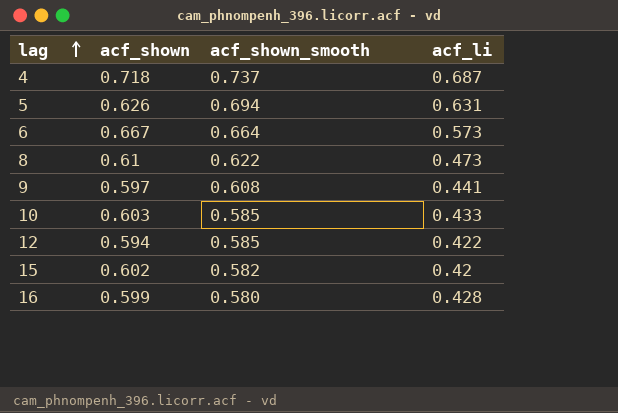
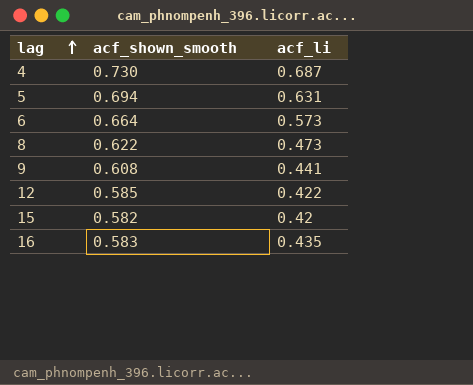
column acf_shown | position: 2 -> none
row 10: 0.603 | 0.585 | 0.433 -> none
4 | acf_shown_smooth: 0.737 -> 0.730
16 | acf_shown_smooth: 0.580 -> 0.583
16 | acf_li: 0.428 -> 0.435

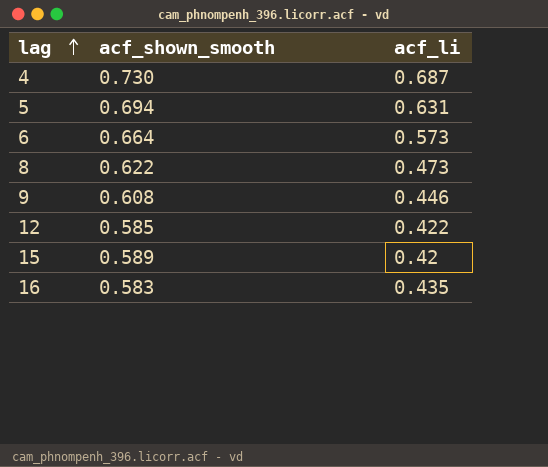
9 | acf_li: 0.441 -> 0.446
15 | acf_shown_smooth: 0.582 -> 0.589

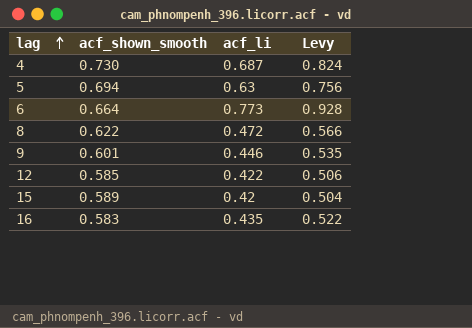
column Levy | formula: none -> [acf_li] * 1.2
5 | acf_li: 0.631 -> 0.63
6 | acf_li: 0.573 -> 0.773
8 | acf_li: 0.473 -> 0.472
9 | acf_shown_smooth: 0.608 -> 0.601

